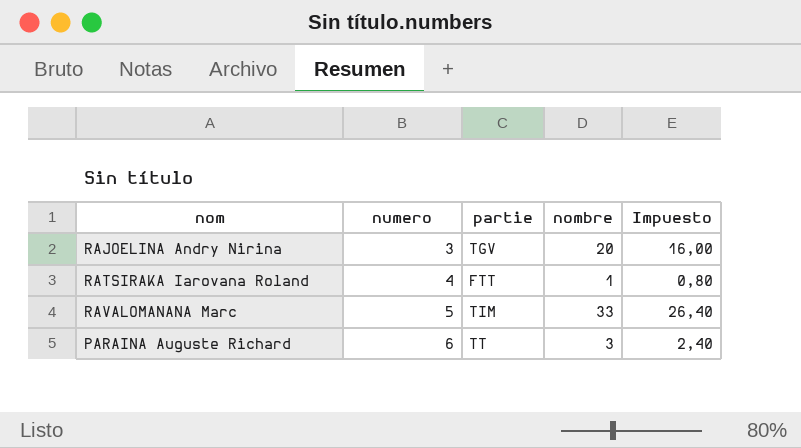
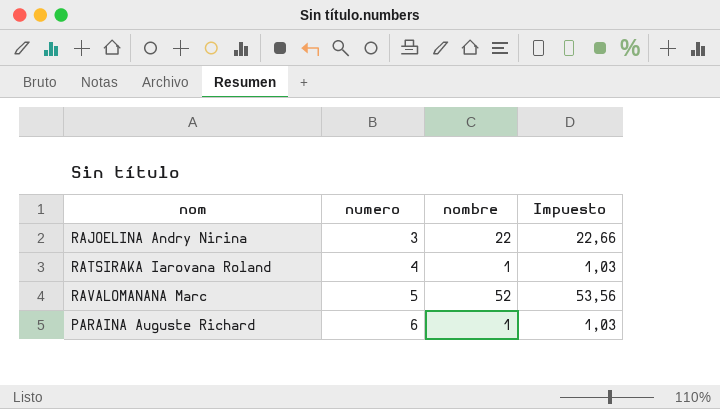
column partie | position: 3 -> none
column Impuesto | formula: [nombre] * 0,8 -> [nombre] * 1,03
RAJOELINA Andry Nirina | nombre: 20 -> 22
RAVALOMANANA Marc | nombre: 33 -> 52
PARAINA Auguste Richard | nombre: 3 -> 1

